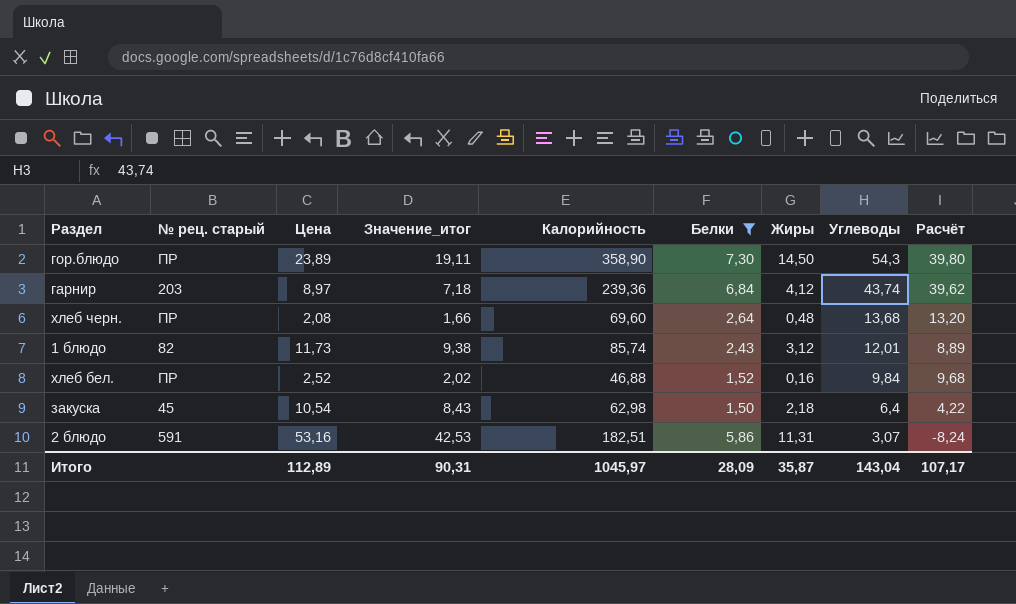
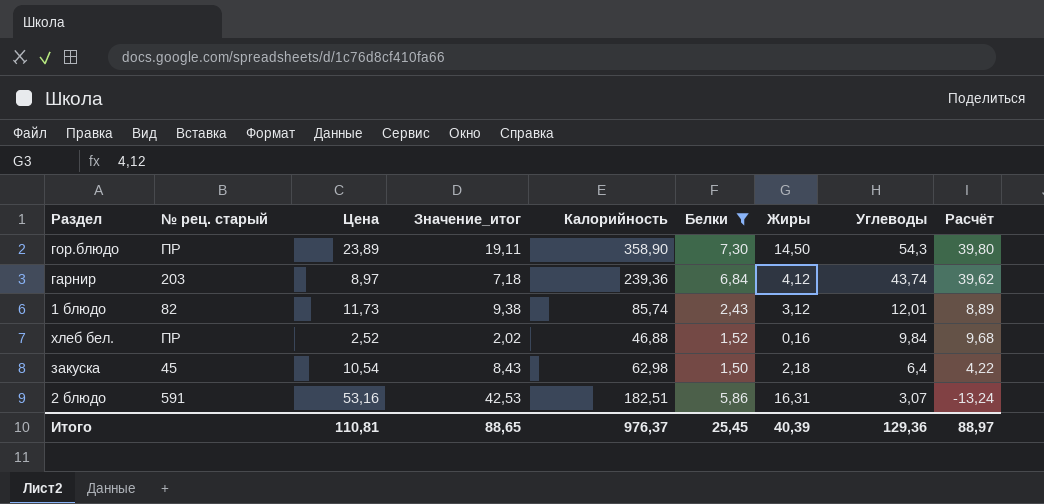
row хлеб черн.: ПР | 2,08 | 1,66 | 69,60 | 2,64 | 0,48 | 13,68 | 13,20 -> none
2 блюдо | Жиры: 11,31 -> 16,31
2 блюдо | Расчёт: -8,24 -> -13,24
Итого | Цена: 112,89 -> 110,81
Итого | Значение_итог: 90,31 -> 88,65
Итого | Калорийность: 1045,97 -> 976,37
Итого | Белки: 28,09 -> 25,45
Итого | Жиры: 35,87 -> 40,39
Итого | Углеводы: 143,04 -> 129,36
Итого | Расчёт: 107,17 -> 88,97

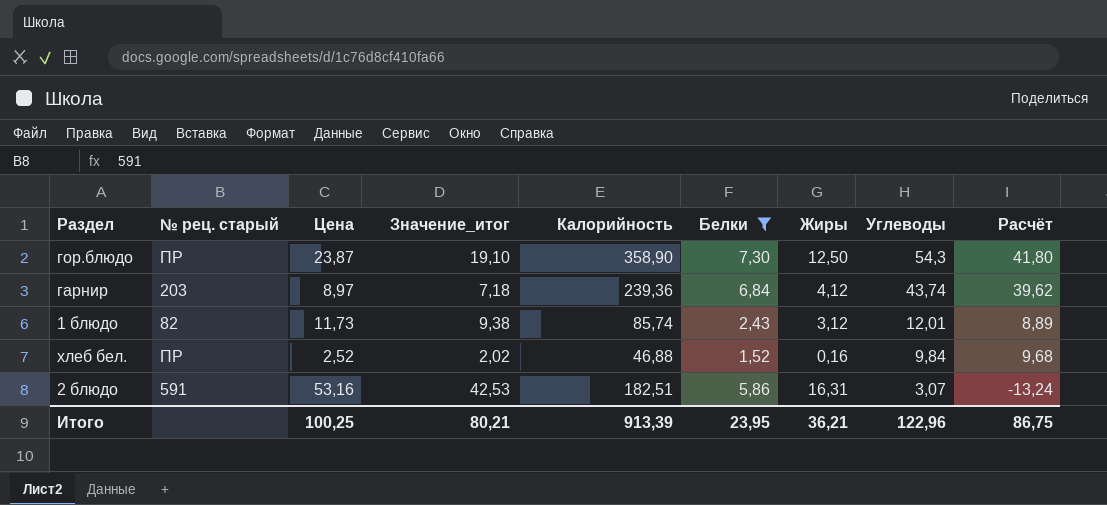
row закуска: 45 | 10,54 | 8,43 | 62,98 | 1,50 | 2,18 | 6,4 | 4,22 -> none
гор.блюдо | Цена: 23,89 -> 23,87
гор.блюдо | Значение_итог: 19,11 -> 19,10
гор.блюдо | Жиры: 14,50 -> 12,50
гор.блюдо | Расчёт: 39,80 -> 41,80
Итого | Цена: 110,81 -> 100,25
Итого | Значение_итог: 88,65 -> 80,21
Итого | Калорийность: 976,37 -> 913,39
Итого | Белки: 25,45 -> 23,95
Итого | Жиры: 40,39 -> 36,21
Итого | Углеводы: 129,36 -> 122,96
Итого | Расчёт: 88,97 -> 86,75

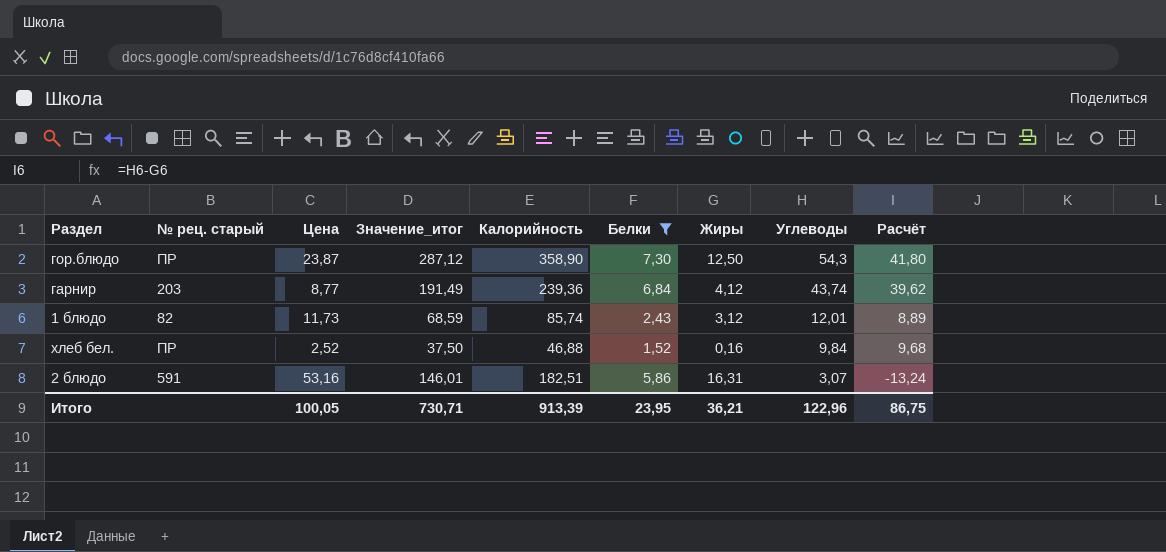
column Значение_итог | formula: [Цена] * 0,8 -> [Калорийность] * 0,8
гарнир | Цена: 8,97 -> 8,77
Итого | Цена: 100,25 -> 100,05
Итого | Значение_итог: 80,21 -> 730,71

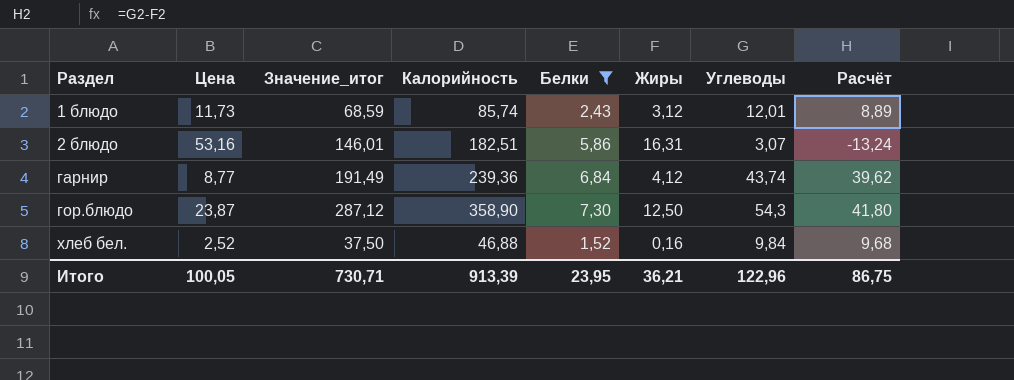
row order: Углеводы descending -> Раздел ascending
column № рец. старый | position: 2 -> none

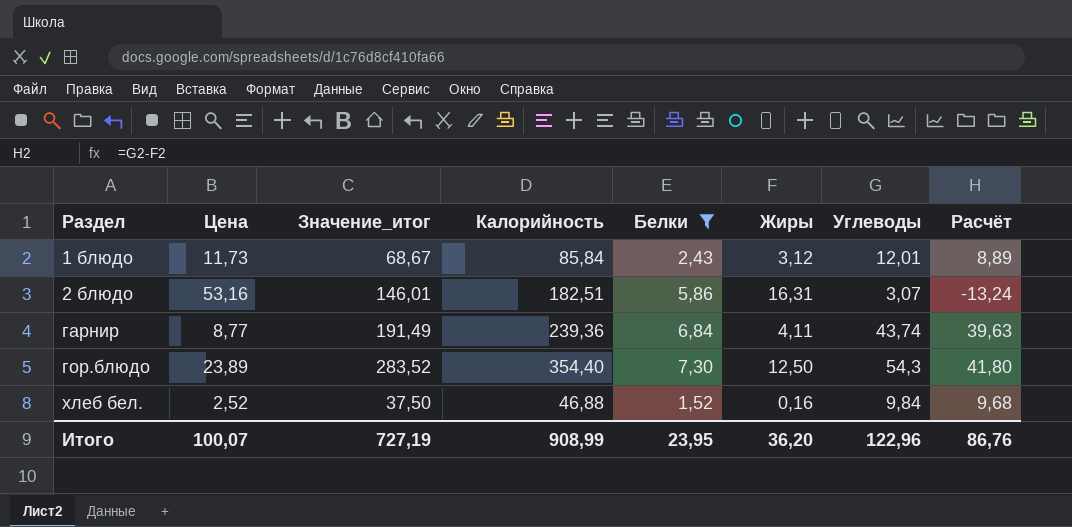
1 блюдо | Значение_итог: 68,59 -> 68,67
1 блюдо | Калорийность: 85,74 -> 85,84
гарнир | Жиры: 4,12 -> 4,11
гарнир | Расчёт: 39,62 -> 39,63
гор.блюдо | Цена: 23,87 -> 23,89
гор.блюдо | Значение_итог: 287,12 -> 283,52
гор.блюдо | Калорийность: 358,90 -> 354,40
Итого | Цена: 100,05 -> 100,07
Итого | Значение_итог: 730,71 -> 727,19
Итого | Калорийность: 913,39 -> 908,99
Итого | Жиры: 36,21 -> 36,20
Итого | Расчёт: 86,75 -> 86,76

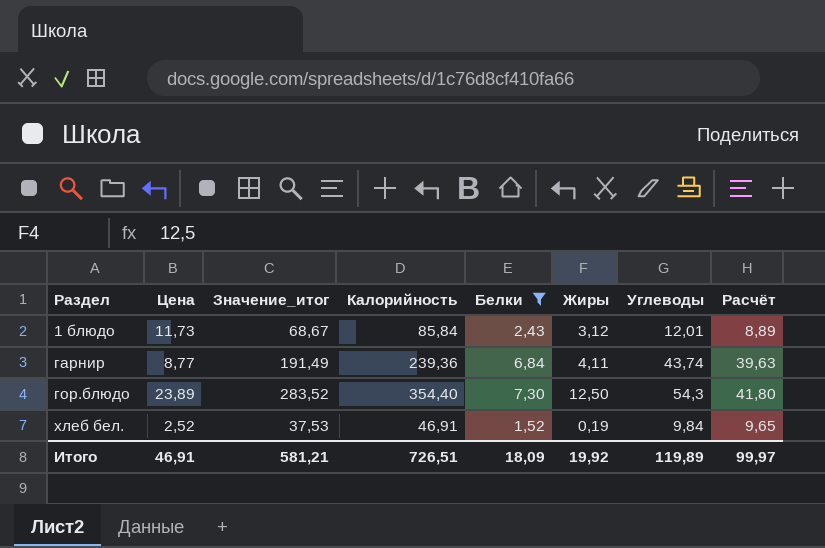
row 2 блюдо: 53,16 | 146,01 | 182,51 | 5,86 | 16,31 | 3,07 | -13,24 -> none
хлеб бел. | Значение_итог: 37,50 -> 37,53
хлеб бел. | Калорийность: 46,88 -> 46,91
хлеб бел. | Жиры: 0,16 -> 0,19
хлеб бел. | Расчёт: 9,68 -> 9,65
Итого | Цена: 100,07 -> 46,91
Итого | Значение_итог: 727,19 -> 581,21
Итого | Калорийность: 908,99 -> 726,51
Итого | Белки: 23,95 -> 18,09
Итого | Жиры: 36,20 -> 19,92
Итого | Углеводы: 122,96 -> 119,89
Итого | Расчёт: 86,76 -> 99,97

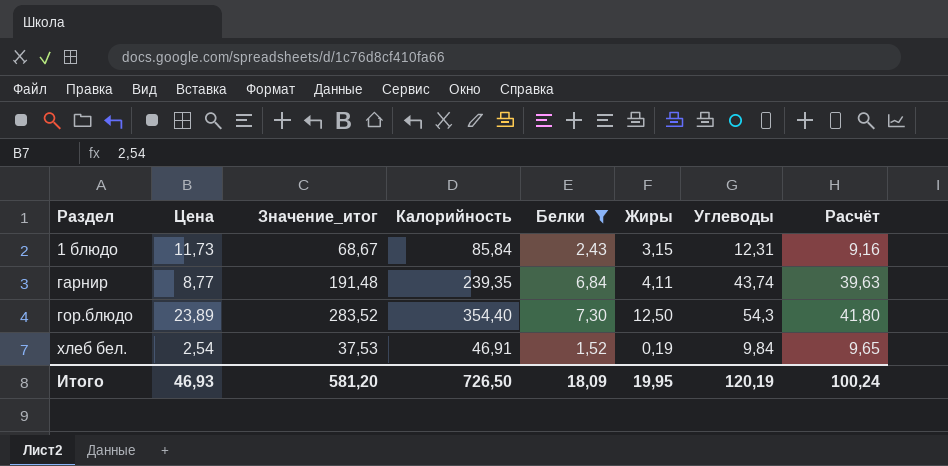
1 блюдо | Жиры: 3,12 -> 3,15
1 блюдо | Углеводы: 12,01 -> 12,31
1 блюдо | Расчёт: 8,89 -> 9,16
гарнир | Значение_итог: 191,49 -> 191,48
гарнир | Калорийность: 239,36 -> 239,35
хлеб бел. | Цена: 2,52 -> 2,54
Итого | Цена: 46,91 -> 46,93
Итого | Значение_итог: 581,21 -> 581,20
Итого | Калорийность: 726,51 -> 726,50
Итого | Жиры: 19,92 -> 19,95
Итого | Углеводы: 119,89 -> 120,19
Итого | Расчёт: 99,97 -> 100,24

